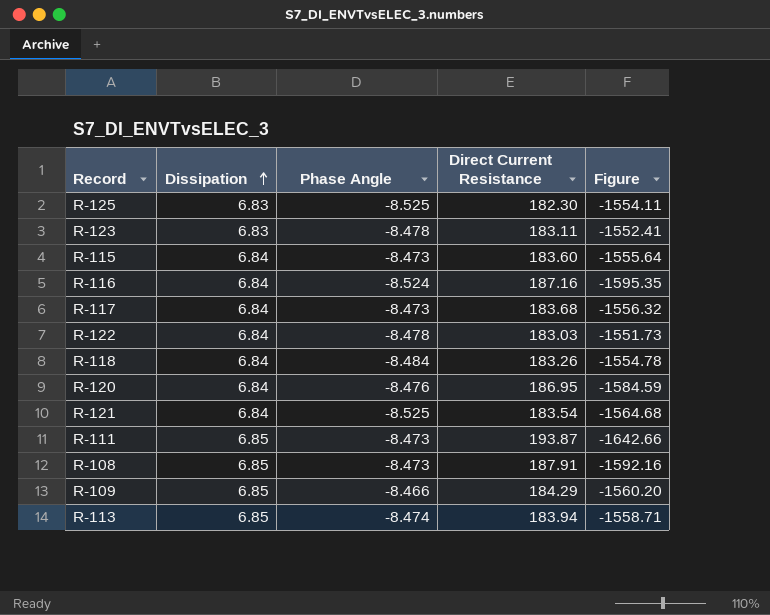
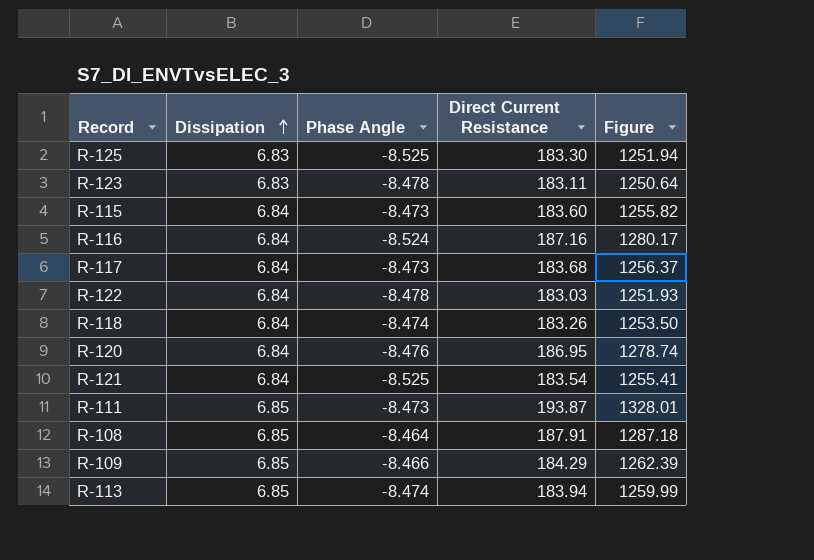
column Figure | formula: [Phase Angle] * [Direct Current Resistance] -> [Dissipation] * [Direct Current Resistance]
R-125 | Direct Current Resistance: 182.30 -> 183.30
R-118 | Phase Angle: -8.484 -> -8.474
R-108 | Phase Angle: -8.473 -> -8.464

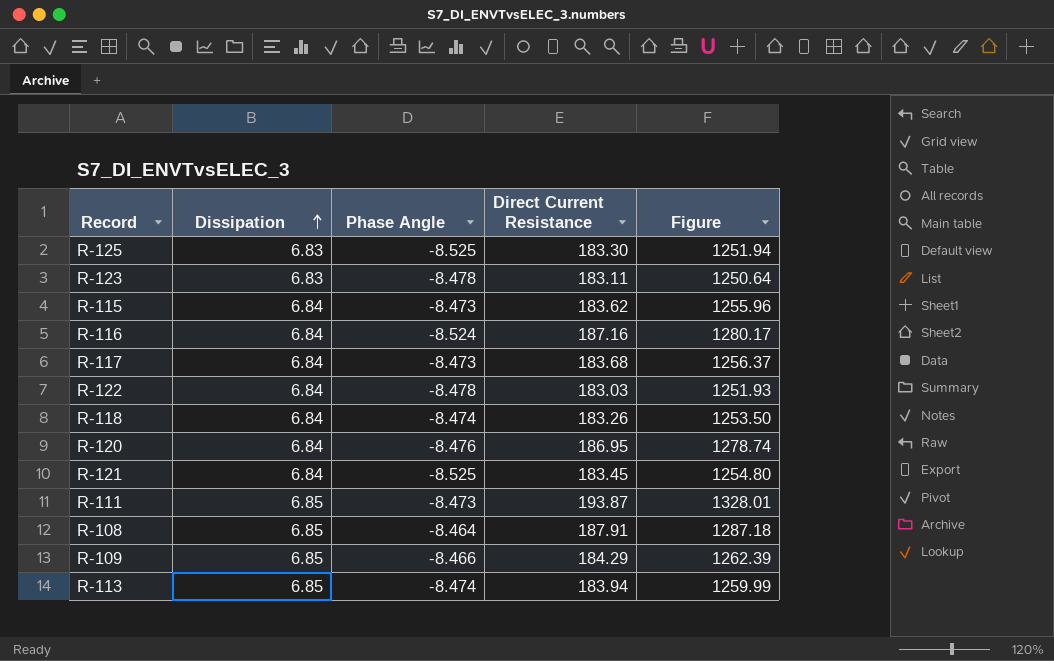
R-115 | Direct Current Resistance: 183.60 -> 183.62
R-115 | Figure: 1255.82 -> 1255.96
R-121 | Direct Current Resistance: 183.54 -> 183.45
R-121 | Figure: 1255.41 -> 1254.80

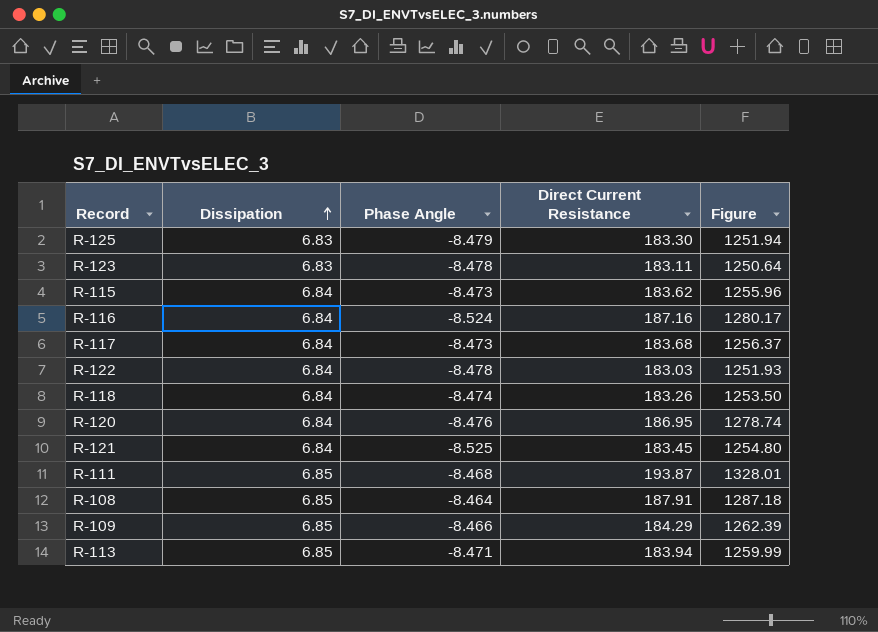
R-125 | Phase Angle: -8.525 -> -8.479
R-111 | Phase Angle: -8.473 -> -8.468
R-113 | Phase Angle: -8.474 -> -8.471

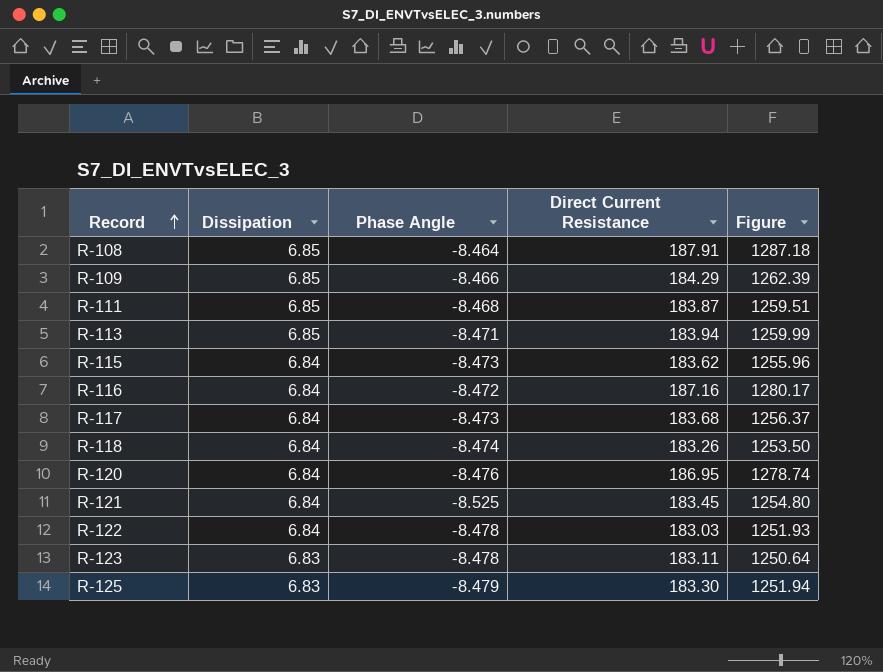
row order: Dissipation ascending -> Record ascending
R-111 | Direct Current Resistance: 193.87 -> 183.87
R-111 | Figure: 1328.01 -> 1259.51
R-116 | Phase Angle: -8.524 -> -8.472

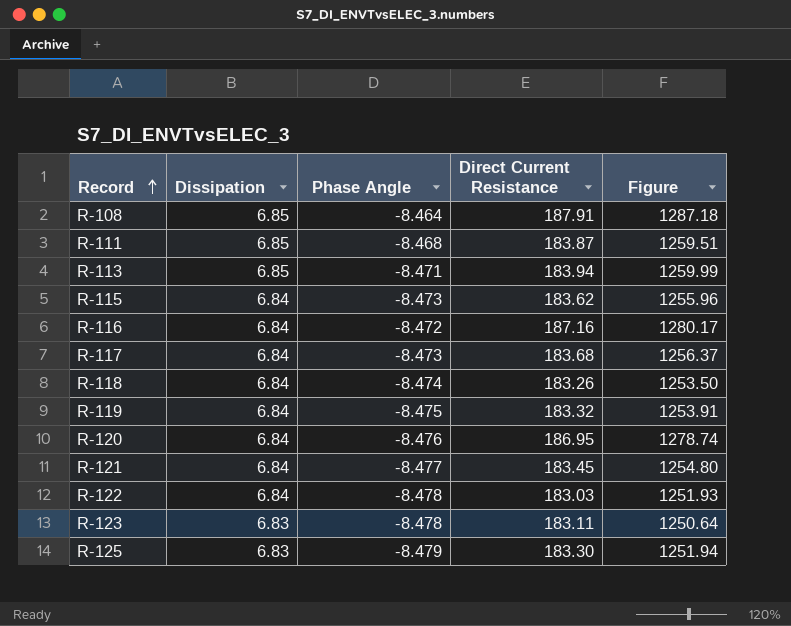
row R-109: 6.85 | -8.466 | 184.29 | 1262.39 -> none
row R-119: none -> 6.84 | -8.475 | 183.32 | 1253.91
R-121 | Phase Angle: -8.525 -> -8.477

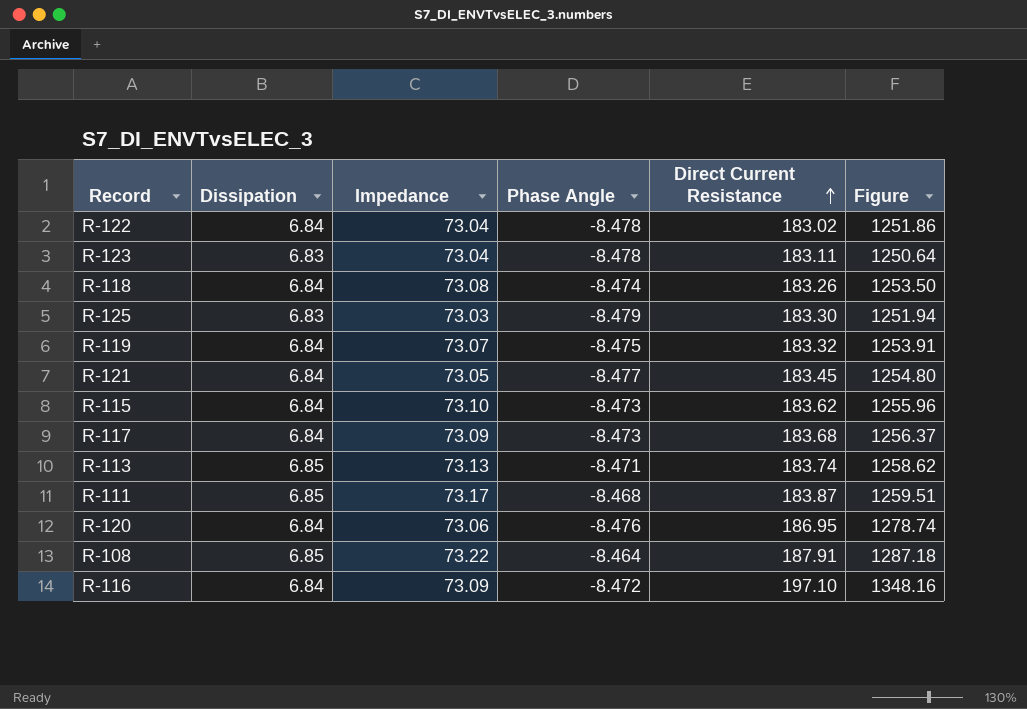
row order: Record ascending -> Direct Current Resistance ascending
column Impedance | position: none -> 3
R-122 | Direct Current Resistance: 183.03 -> 183.02
R-122 | Figure: 1251.93 -> 1251.86
R-113 | Direct Current Resistance: 183.94 -> 183.74
R-113 | Figure: 1259.99 -> 1258.62
R-116 | Direct Current Resistance: 187.16 -> 197.10
R-116 | Figure: 1280.17 -> 1348.16

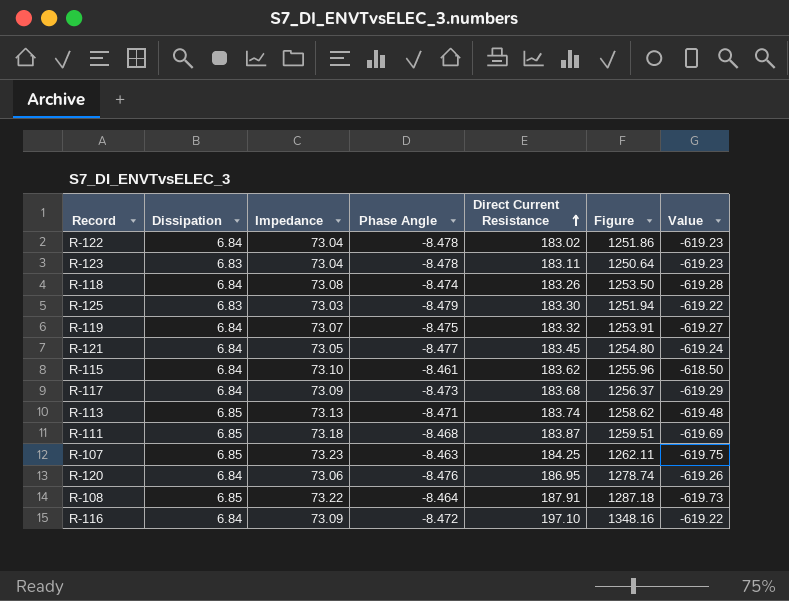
column Value | formula: none -> [Impedance] * [Phase Angle]
R-115 | Phase Angle: -8.473 -> -8.461
R-111 | Impedance: 73.17 -> 73.18
row R-107: none -> 6.85 | 73.23 | -8.463 | 184.25 | 1262.11 | -619.75

